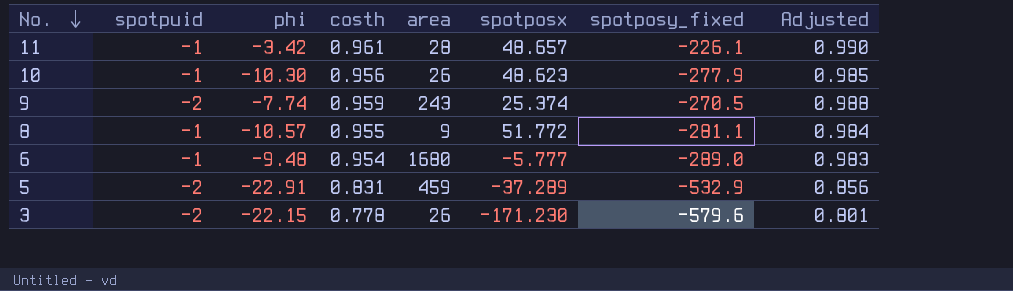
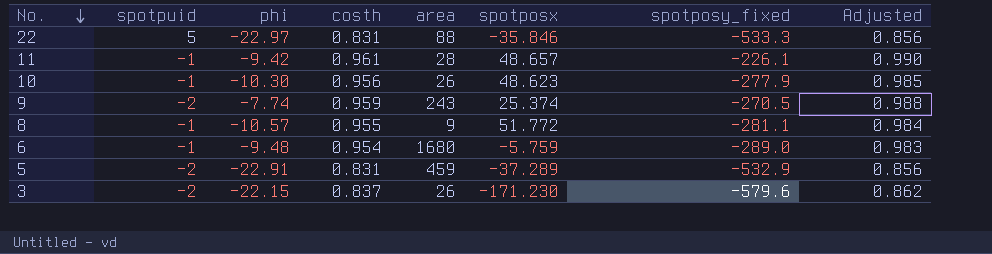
row 22: none -> 5 | -22.97 | 0.831 | 88 | -35.846 | -533.3 | 0.856
11 | phi: -3.42 -> -9.42
6 | spotposx: -5.777 -> -5.759
3 | costh: 0.778 -> 0.837
3 | Adjusted: 0.801 -> 0.862

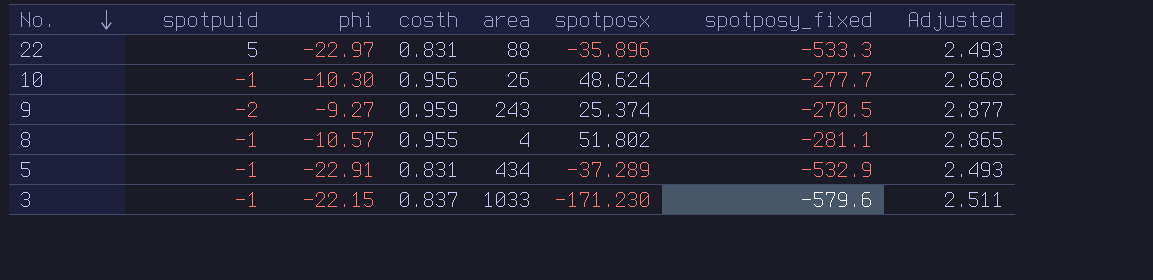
column Adjusted | formula: [costh] * 1.03 -> [costh] * 3
row 11: -1 | -9.42 | 0.961 | 28 | 48.657 | -226.1 | 0.990 -> none
row 6: -1 | -9.48 | 0.954 | 1680 | -5.759 | -289.0 | 0.983 -> none
22 | spotposx: -35.846 -> -35.896
10 | spotposx: 48.623 -> 48.624
10 | spotposy_fixed: -277.9 -> -277.7
9 | phi: -7.74 -> -9.27
8 | area: 9 -> 4
8 | spotposx: 51.772 -> 51.802
5 | spotpuid: -2 -> -1
5 | area: 459 -> 434
3 | spotpuid: -2 -> -1
3 | area: 26 -> 1033

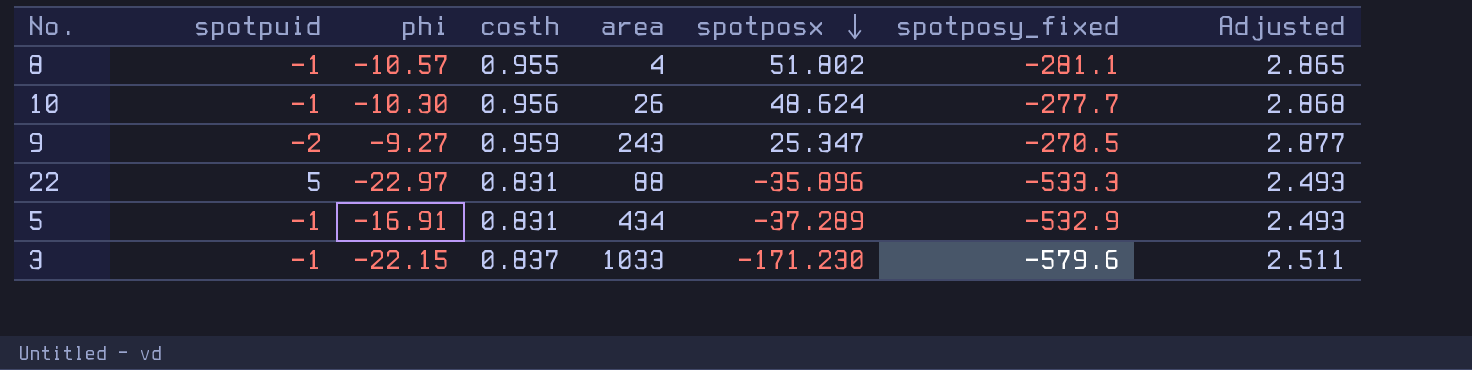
row order: No. descending -> spotposx descending
9 | spotposx: 25.374 -> 25.347
5 | phi: -22.91 -> -16.91

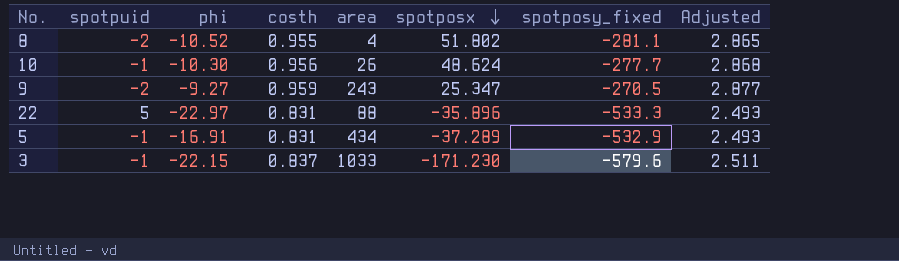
8 | spotpuid: -1 -> -2
8 | phi: -10.57 -> -10.52

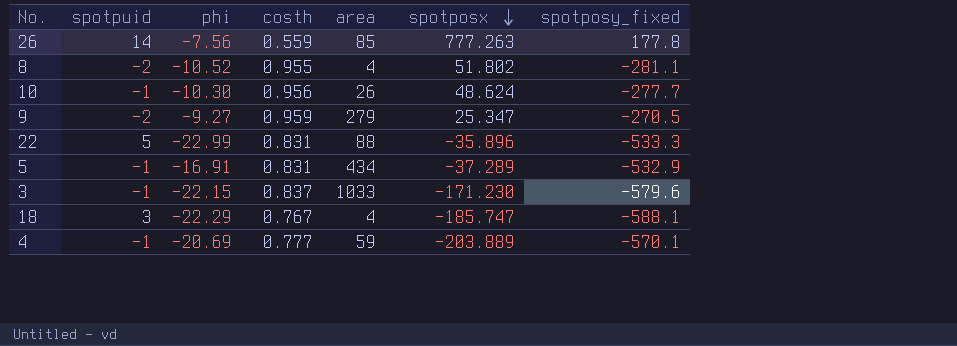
column Adjusted | formula: [costh] * 3 -> none
row 26: none -> 14 | -7.56 | 0.559 | 85 | 777.263 | 177.8
9 | area: 243 -> 279
22 | phi: -22.97 -> -22.99
row 18: none -> 3 | -22.29 | 0.767 | 4 | -185.747 | -588.1
row 4: none -> -1 | -20.69 | 0.777 | 59 | -203.889 | -570.1

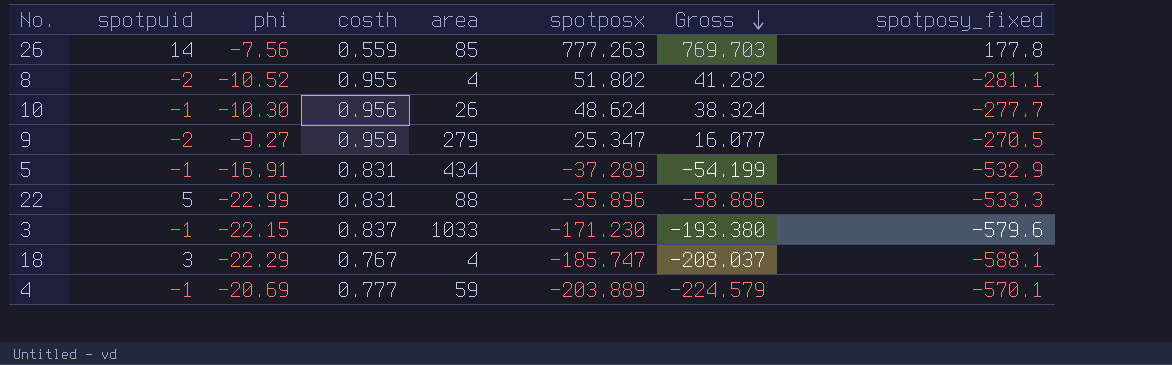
row order: spotposx descending -> Gross descending
column Gross | formula: none -> [phi] + [spotposx]

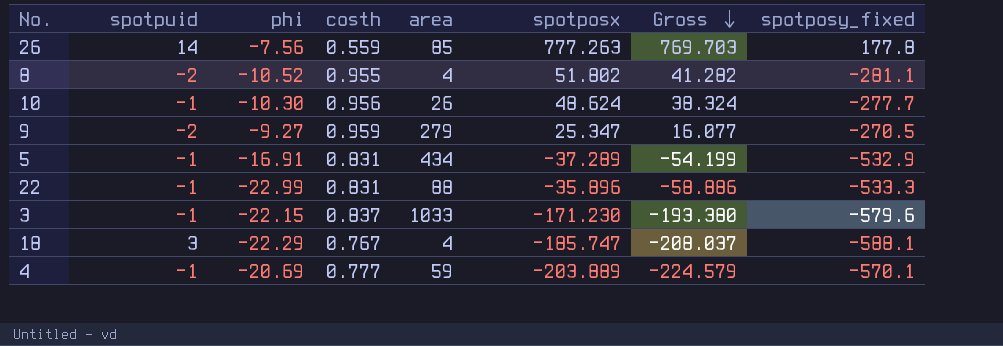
22 | spotpuid: 5 -> -1

